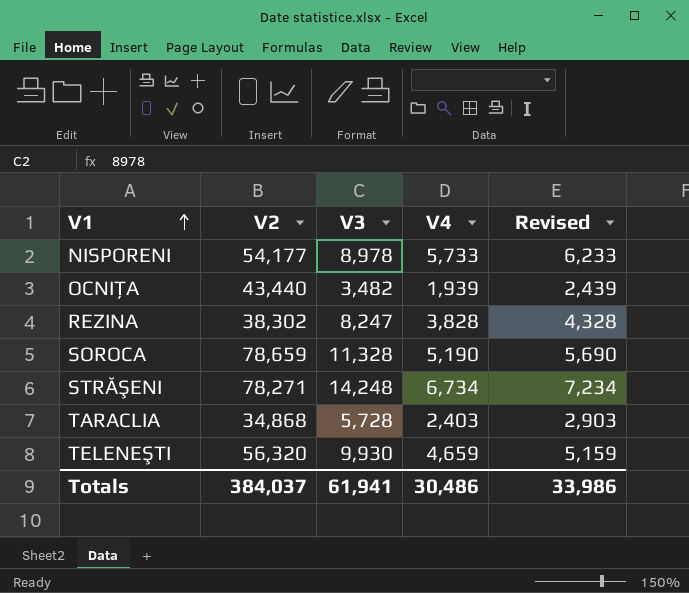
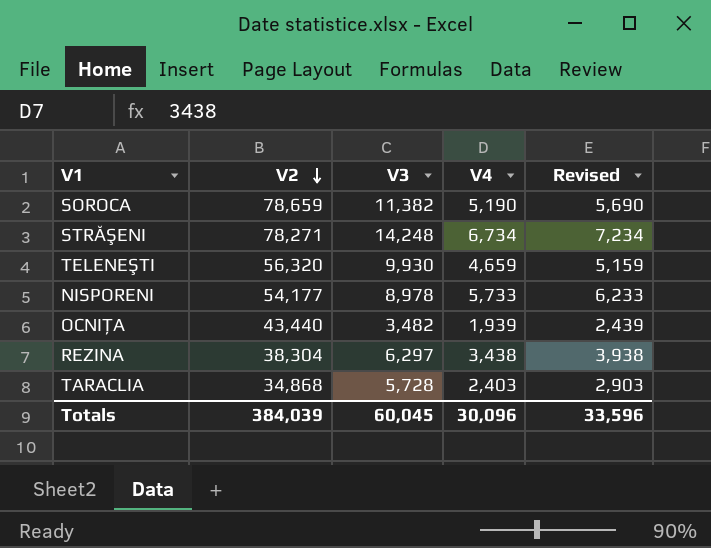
row order: V1 ascending -> V2 descending
SOROCA | V3: 11,328 -> 11,382
REZINA | V2: 38,302 -> 38,304
REZINA | V3: 8,247 -> 6,297
REZINA | V4: 3,828 -> 3,438
REZINA | Revised: 4,328 -> 3,938
Totals | V2: 384,037 -> 384,039
Totals | V3: 61,941 -> 60,045
Totals | V4: 30,486 -> 30,096
Totals | Revised: 33,986 -> 33,596

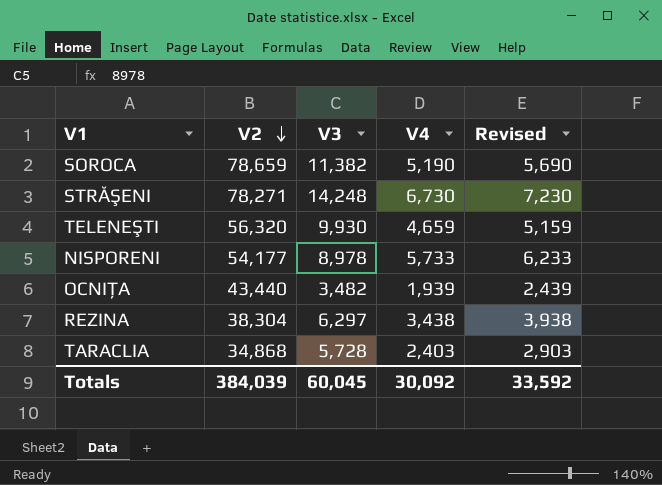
STRĂŞENI | V4: 6,734 -> 6,730
STRĂŞENI | Revised: 7,234 -> 7,230
Totals | V4: 30,096 -> 30,092
Totals | Revised: 33,596 -> 33,592

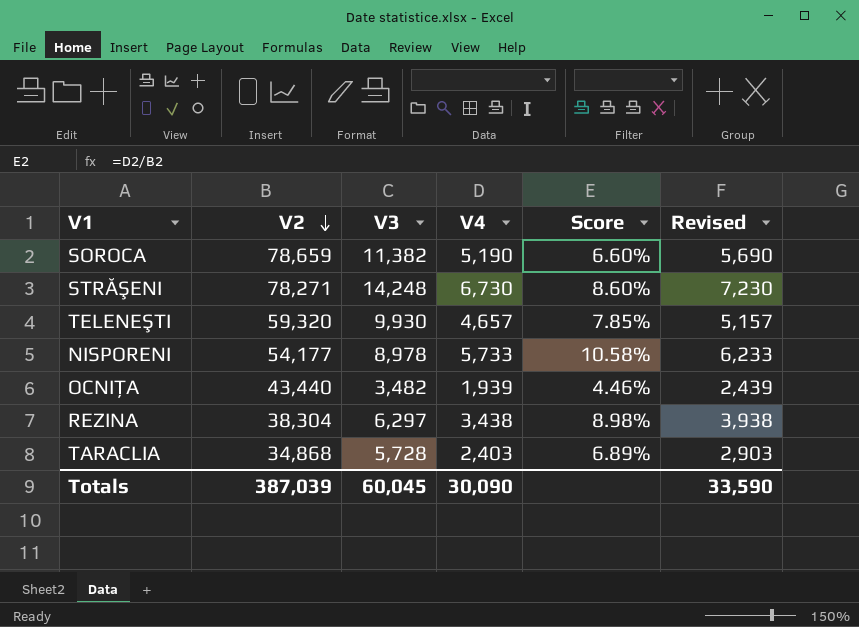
column Score | formula: none -> [V4] / [V2]
TELENEŞTI | V2: 56,320 -> 59,320
TELENEŞTI | V4: 4,659 -> 4,657
TELENEŞTI | Revised: 5,159 -> 5,157
Totals | V2: 384,039 -> 387,039
Totals | V4: 30,092 -> 30,090
Totals | Revised: 33,592 -> 33,590

